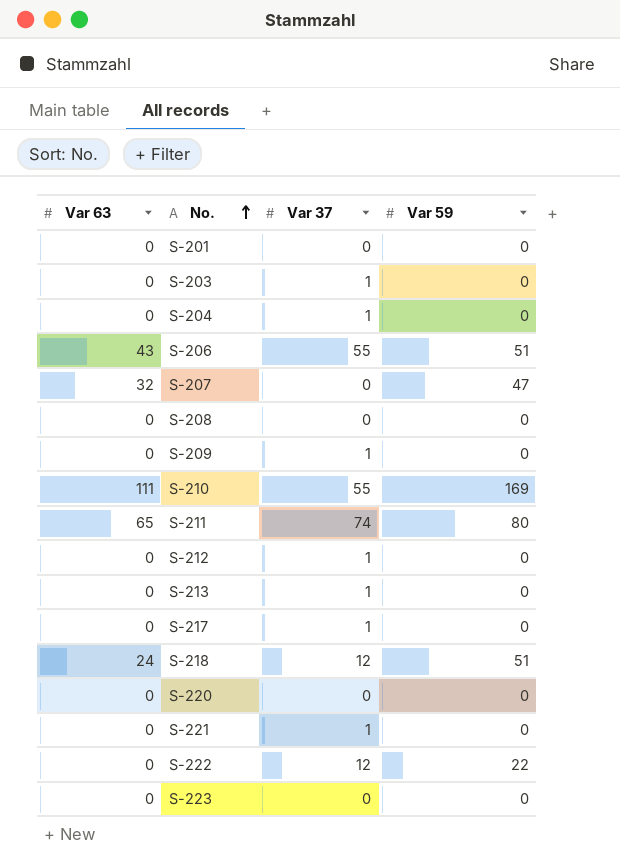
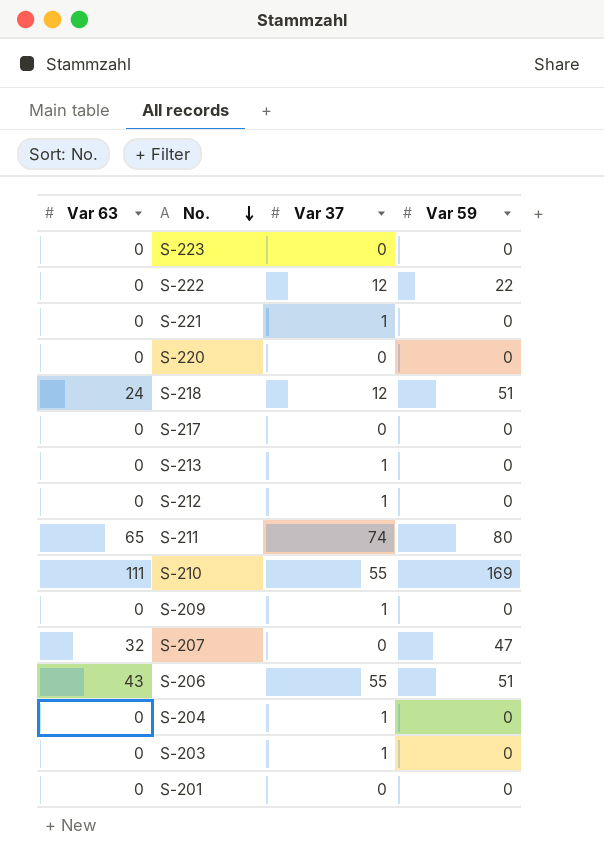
row order: No. ascending -> No. descending
row S-208: 0 | 0 | 0 -> none
S-217 | Var 37: 1 -> 0

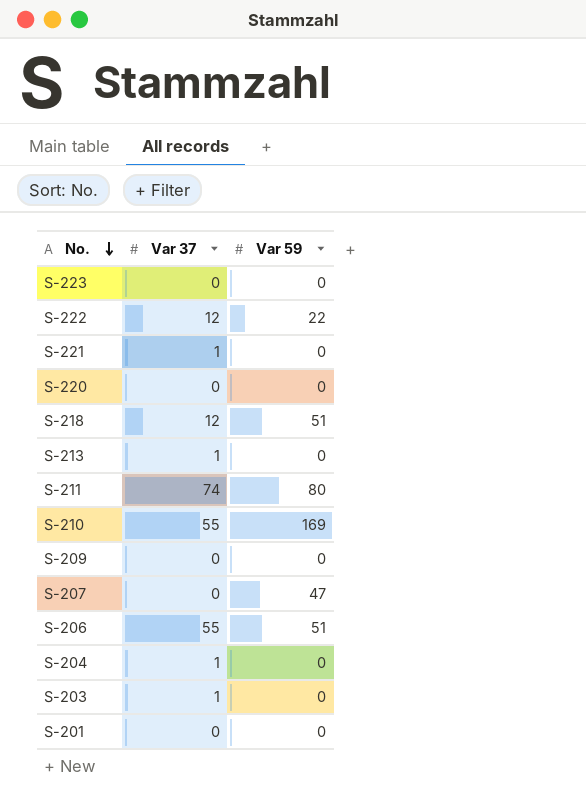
column Var 63 | position: 1 -> none
row S-217: 0 | 0 | 0 -> none
row S-212: 0 | 1 | 0 -> none
S-209 | Var 37: 1 -> 0

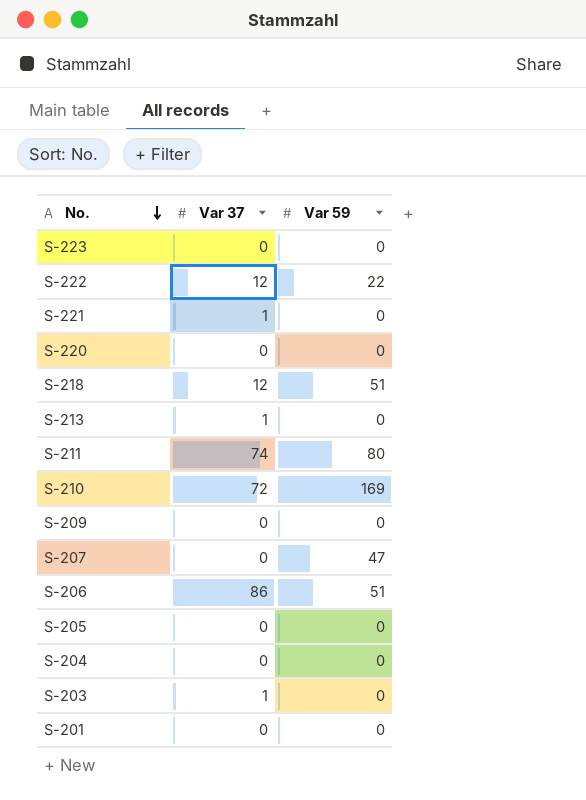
S-210 | Var 37: 55 -> 72
S-206 | Var 37: 55 -> 86
row S-205: none -> 0 | 0
S-204 | Var 37: 1 -> 0

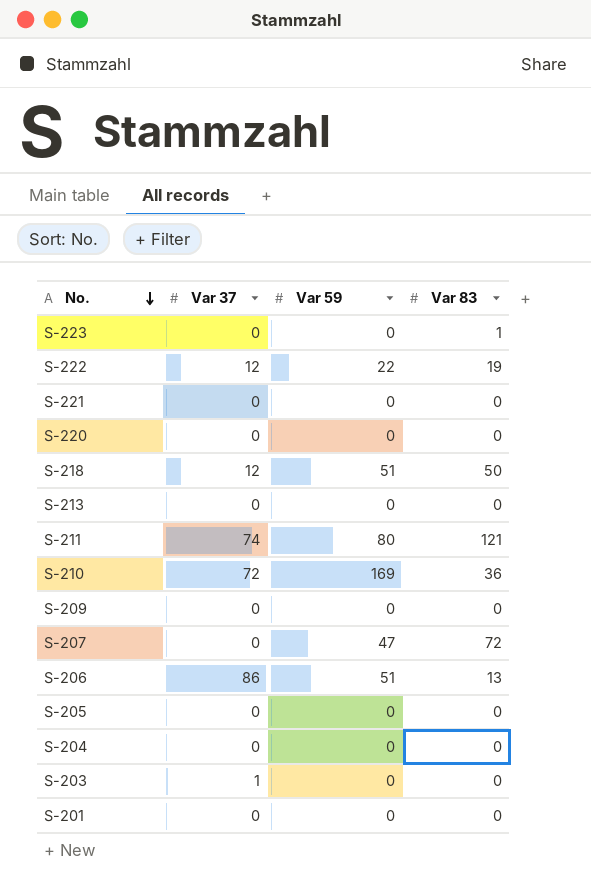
column Var 83 | position: none -> 4
S-221 | Var 37: 1 -> 0
S-213 | Var 37: 1 -> 0

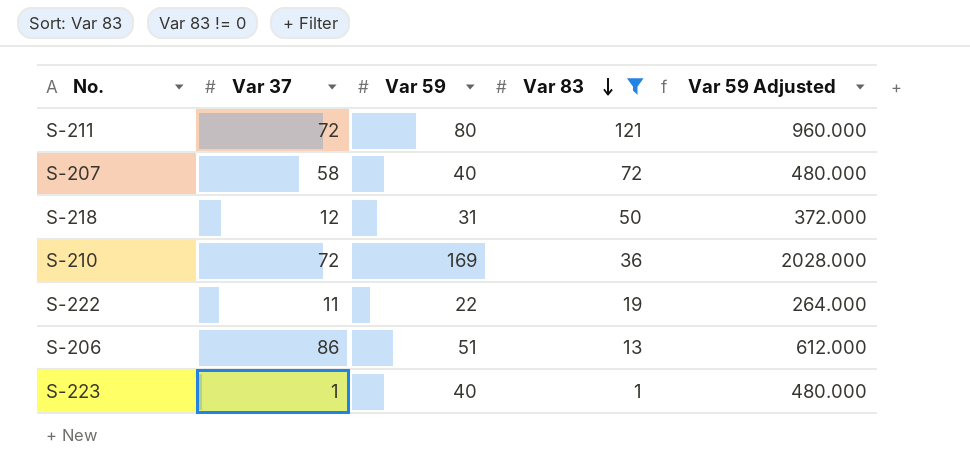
filter: none -> Var 83 != 0
row order: No. descending -> Var 83 descending
column Var 59 Adjusted | formula: none -> [Var 59] * 12
S-211 | Var 37: 74 -> 72
S-207 | Var 37: 0 -> 58
S-207 | Var 59: 47 -> 40
S-218 | Var 59: 51 -> 31
S-222 | Var 37: 12 -> 11
S-223 | Var 37: 0 -> 1
S-223 | Var 59: 0 -> 40

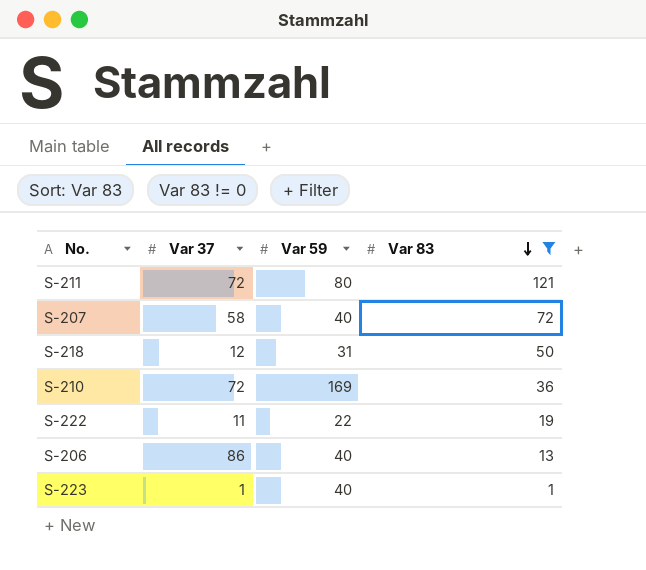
column Var 59 Adjusted | formula: [Var 59] * 12 -> none
S-206 | Var 59: 51 -> 40

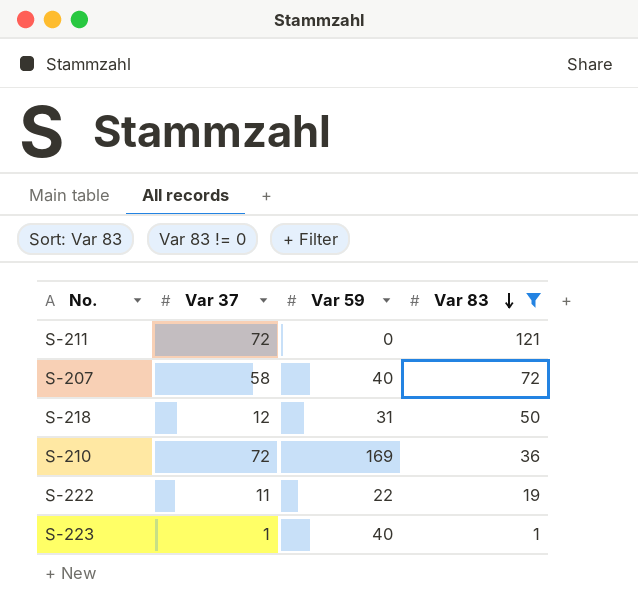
row S-206: 86 | 40 | 13 -> none
S-211 | Var 59: 80 -> 0

